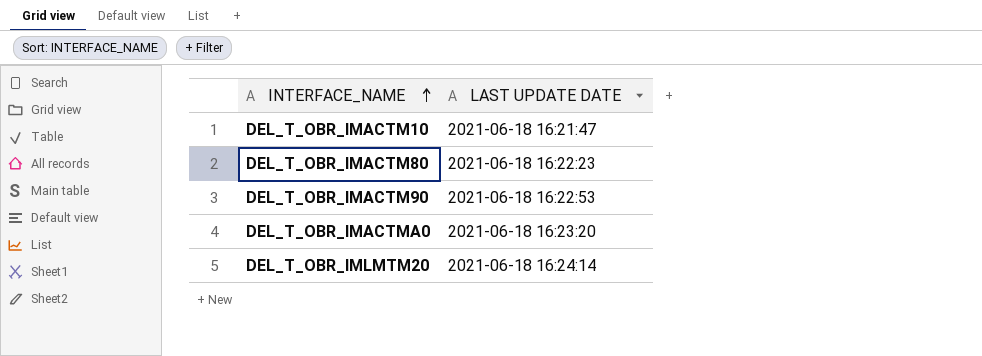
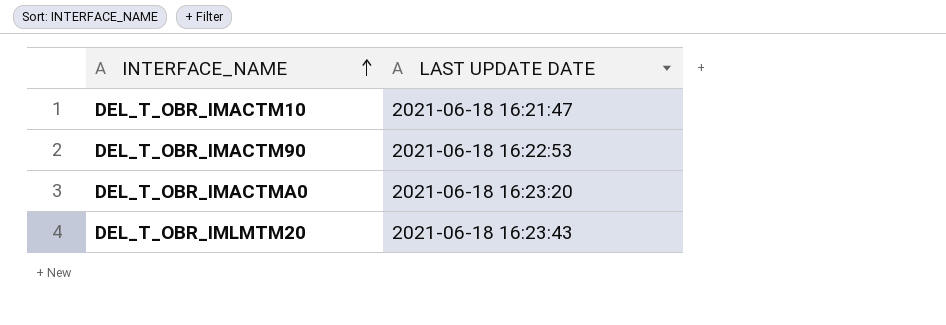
row DEL_T_OBR_IMACTM80: 2021-06-18 16:22:23 -> none
DEL_T_OBR_IMLMTM20 | LAST UPDATE DATE: 2021-06-18 16:24:14 -> 2021-06-18 16:23:43

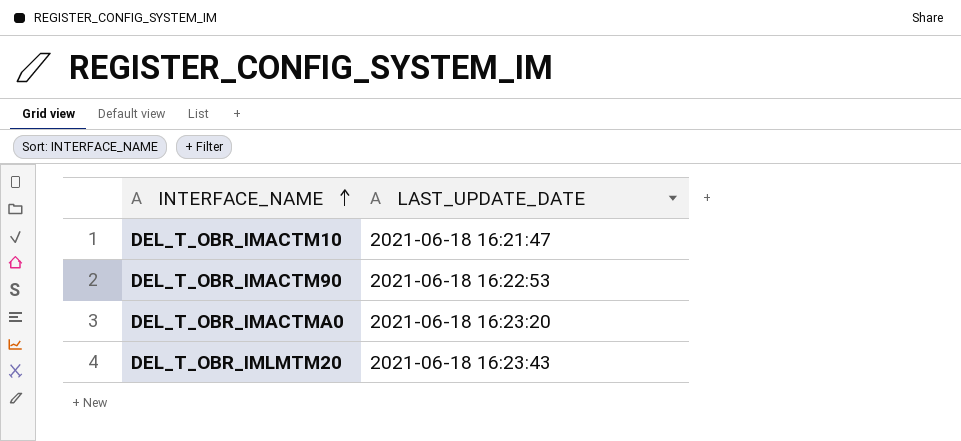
column name: LAST UPDATE DATE -> LAST_UPDATE_DATE

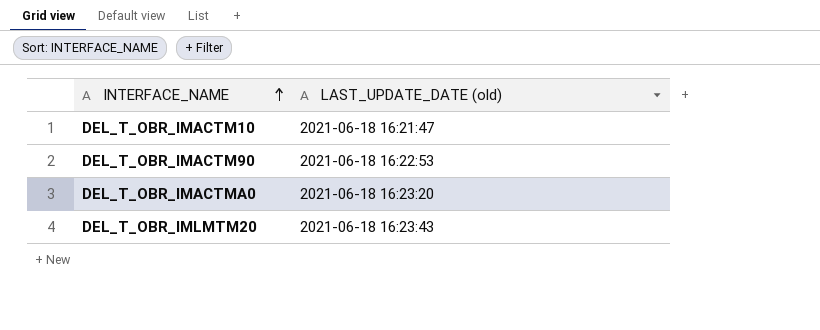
column name: LAST_UPDATE_DATE -> LAST_UPDATE_DATE (old)

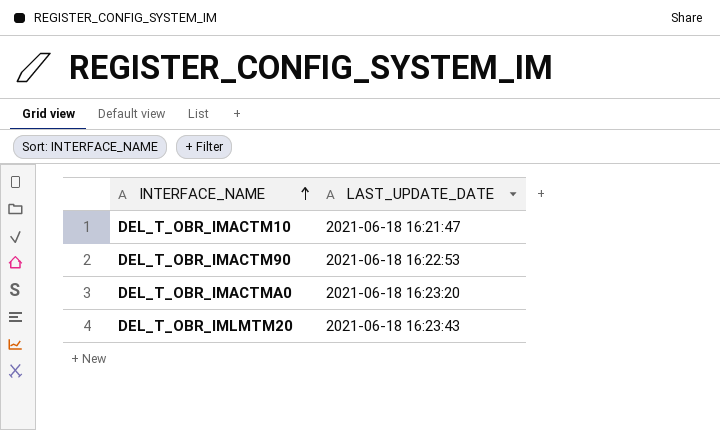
column name: LAST_UPDATE_DATE (old) -> LAST_UPDATE_DATE

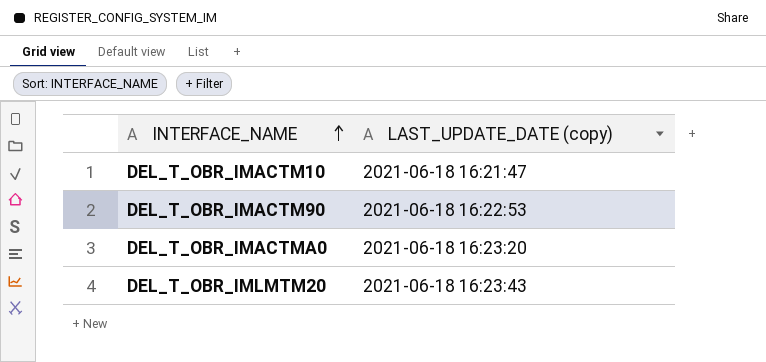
column name: LAST_UPDATE_DATE -> LAST_UPDATE_DATE (copy)

